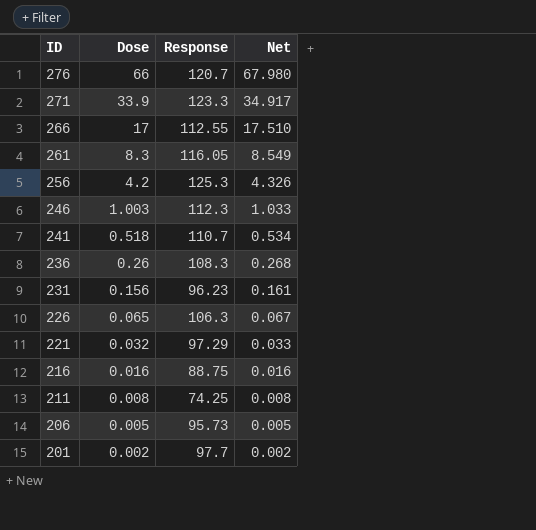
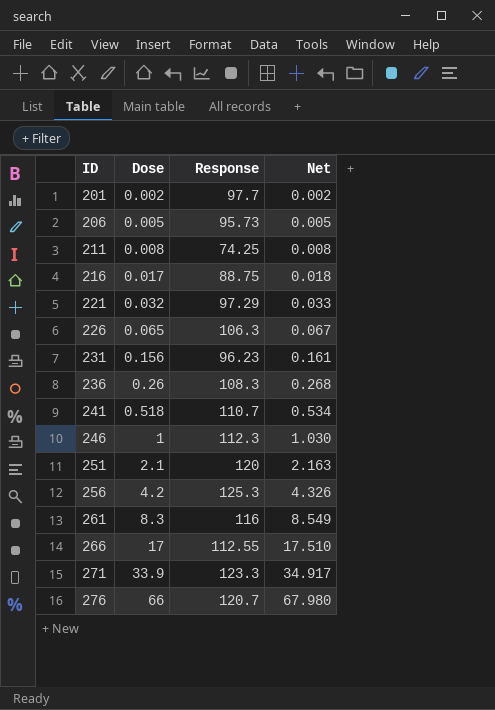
row order: ID descending -> ID ascending
216 | Dose: 0.016 -> 0.017
216 | Net: 0.016 -> 0.018
246 | Dose: 1.003 -> 1
246 | Net: 1.033 -> 1.030
row 251: none -> 2.1 | 120 | 2.163
261 | Response: 116.05 -> 116

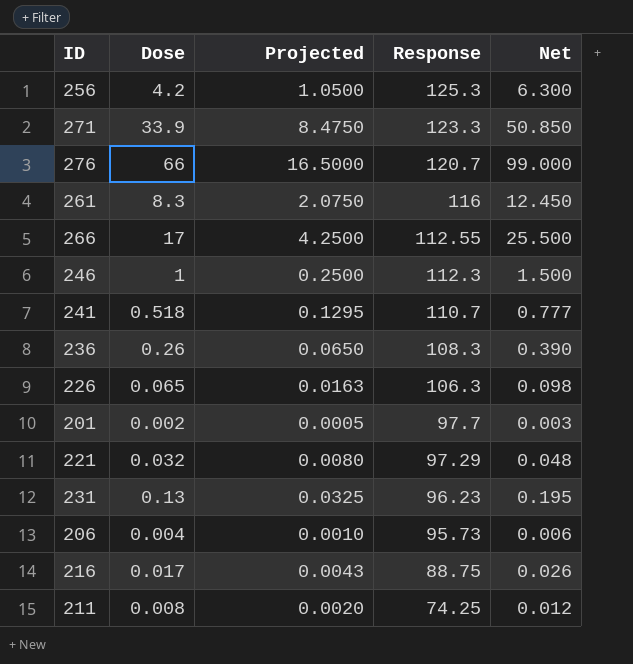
row order: ID ascending -> Response descending
column Projected | formula: none -> [Dose] * 0.25
column Net | formula: [Dose] * 1.03 -> [Dose] * 1.5
row 251: 2.1 | 120 | 2.163 -> none
231 | Dose: 0.156 -> 0.13
206 | Dose: 0.005 -> 0.004

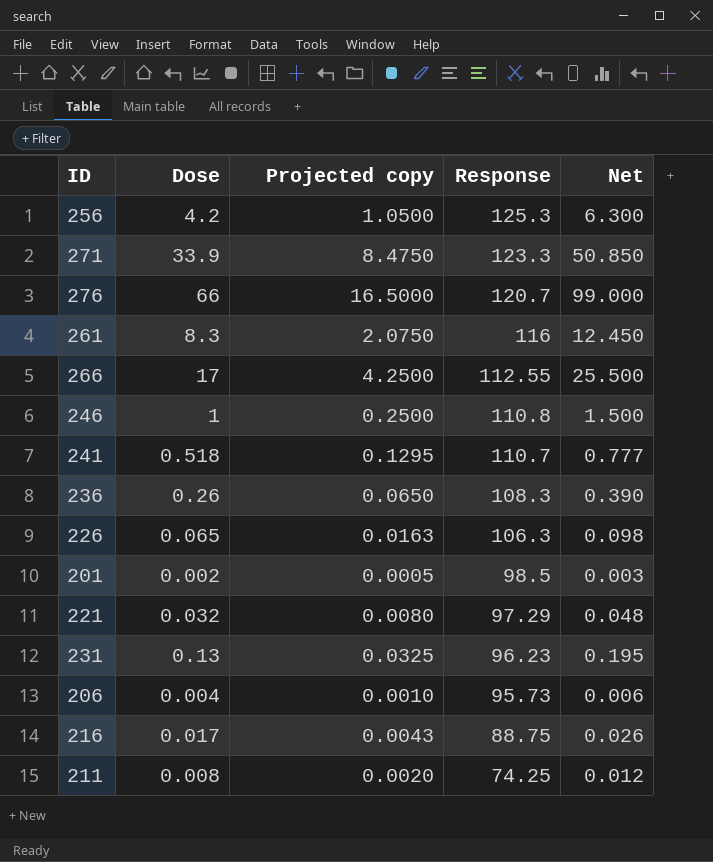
column name: Projected -> Projected copy
246 | Response: 112.3 -> 110.8
201 | Response: 97.7 -> 98.5

